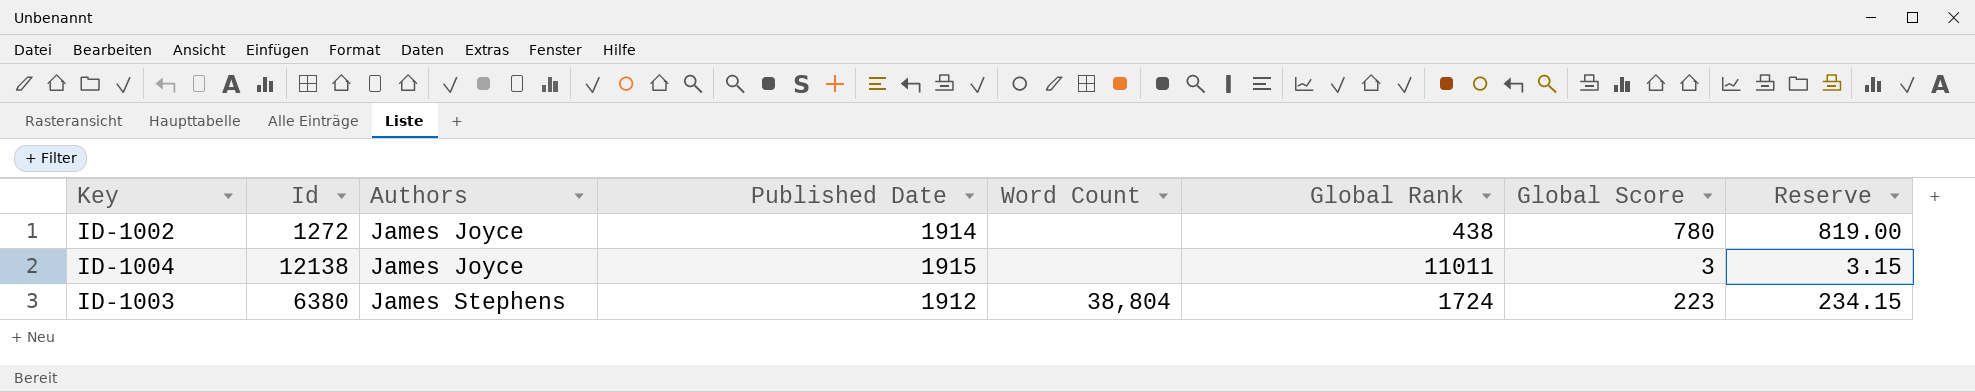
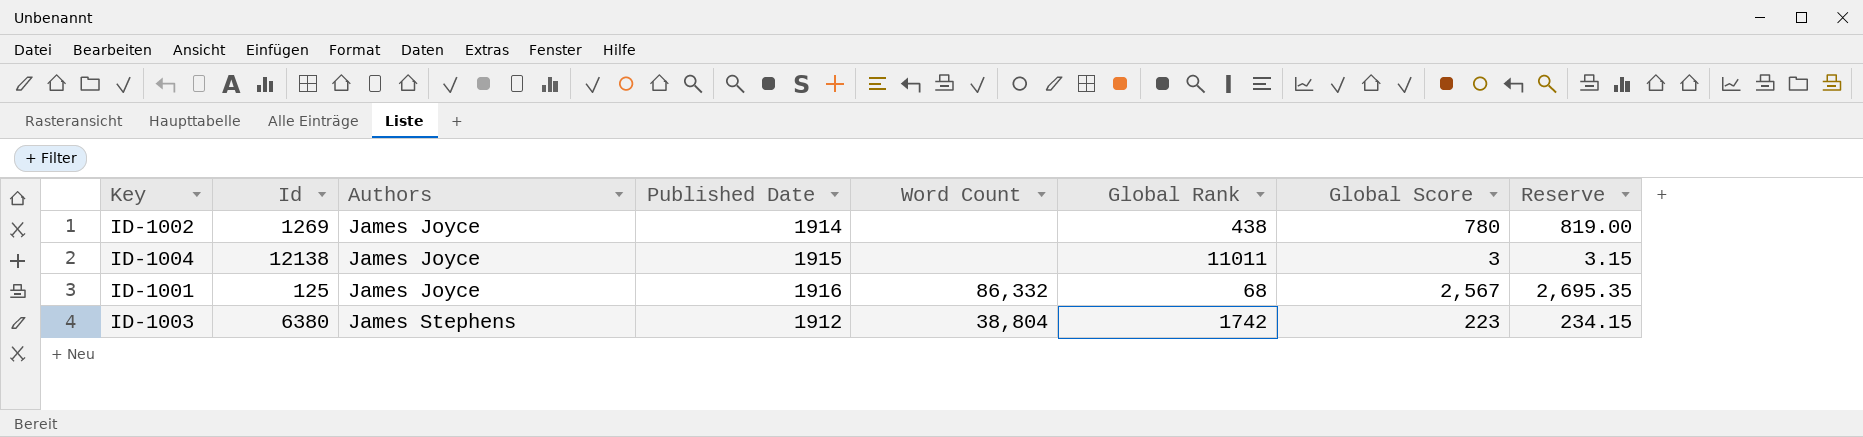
ID-1002 | Id: 1272 -> 1269
row ID-1001: none -> 125 | James Joyce | 1916 | 86,332 | 68 | 2,567 | 2,695.35
ID-1003 | Global Rank: 1724 -> 1742

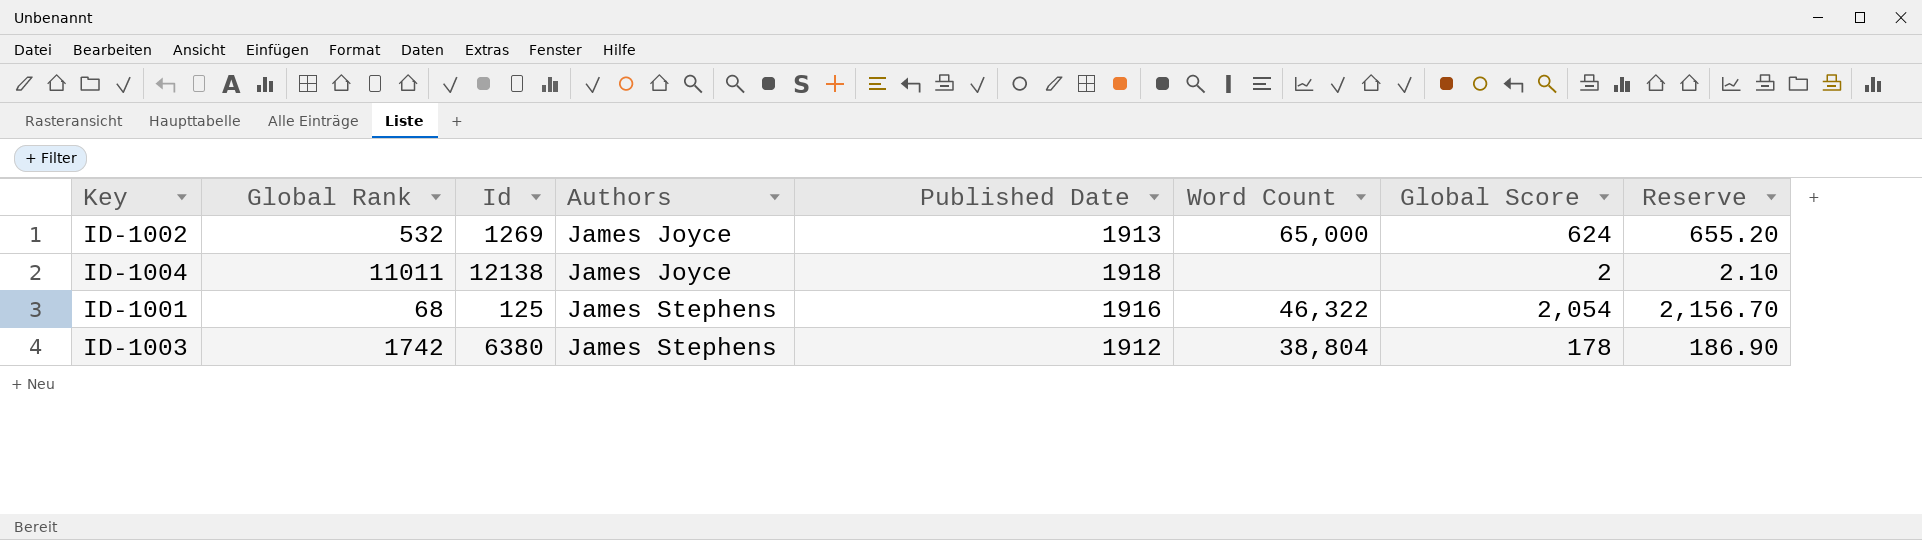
column Global Rank | position: 6 -> 2
ID-1002 | Global Rank: 438 -> 532
ID-1002 | Published Date: 1914 -> 1913
ID-1002 | Word Count: none -> 65,000
ID-1002 | Global Score: 780 -> 624
ID-1002 | Reserve: 819.00 -> 655.20
ID-1004 | Published Date: 1915 -> 1918
ID-1004 | Global Score: 3 -> 2
ID-1004 | Reserve: 3.15 -> 2.10
ID-1001 | Authors: James Joyce -> James Stephens
ID-1001 | Word Count: 86,332 -> 46,322
ID-1001 | Global Score: 2,567 -> 2,054
ID-1001 | Reserve: 2,695.35 -> 2,156.70
ID-1003 | Global Score: 223 -> 178
ID-1003 | Reserve: 234.15 -> 186.90

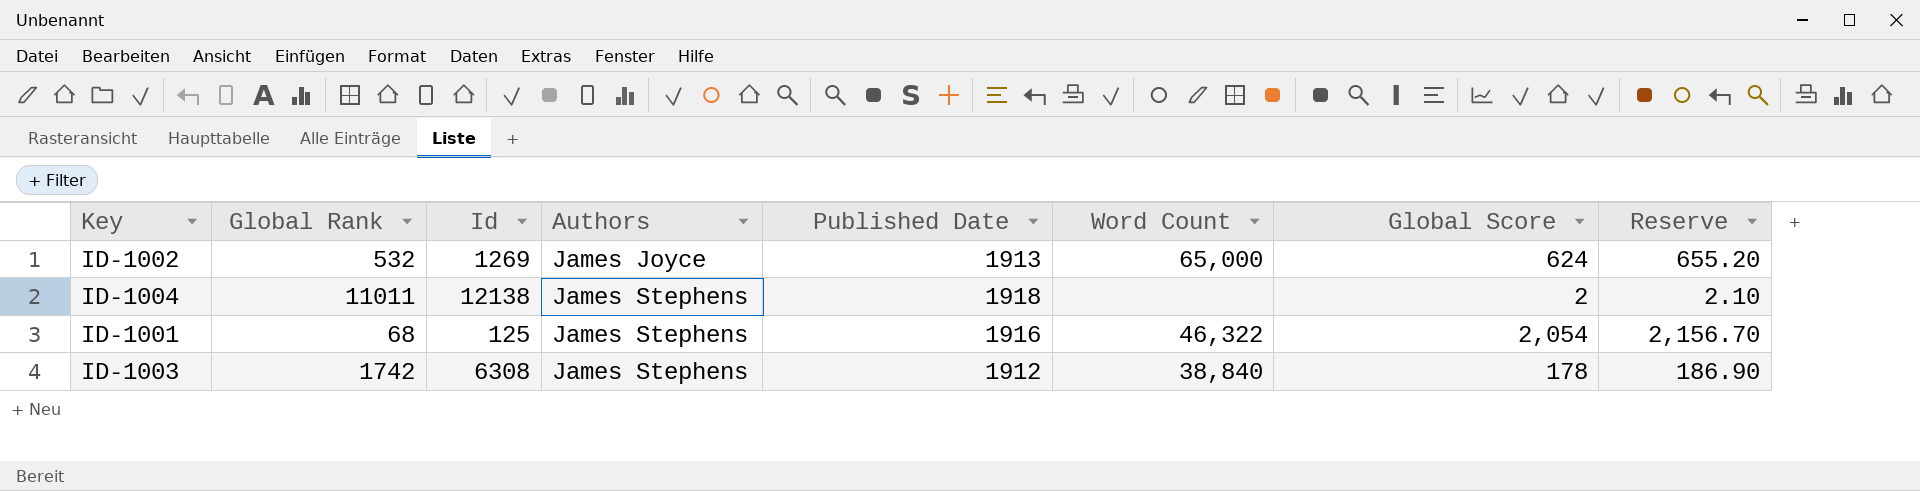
ID-1004 | Authors: James Joyce -> James Stephens
ID-1003 | Id: 6380 -> 6308
ID-1003 | Word Count: 38,804 -> 38,840

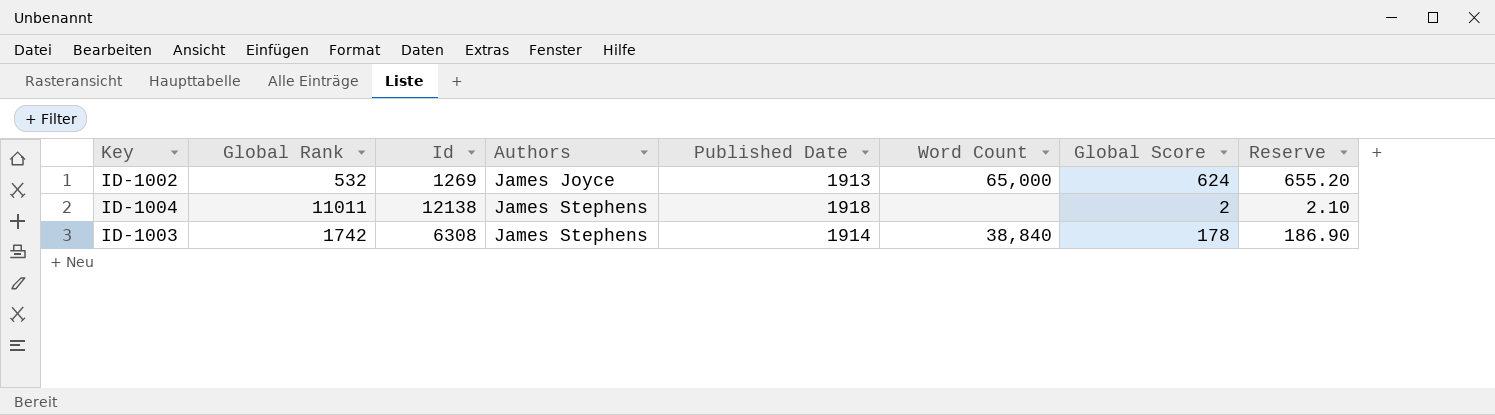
row ID-1001: 68 | 125 | James Stephens | 1916 | 46,322 | 2,054 | 2,156.70 -> none
ID-1003 | Published Date: 1912 -> 1914

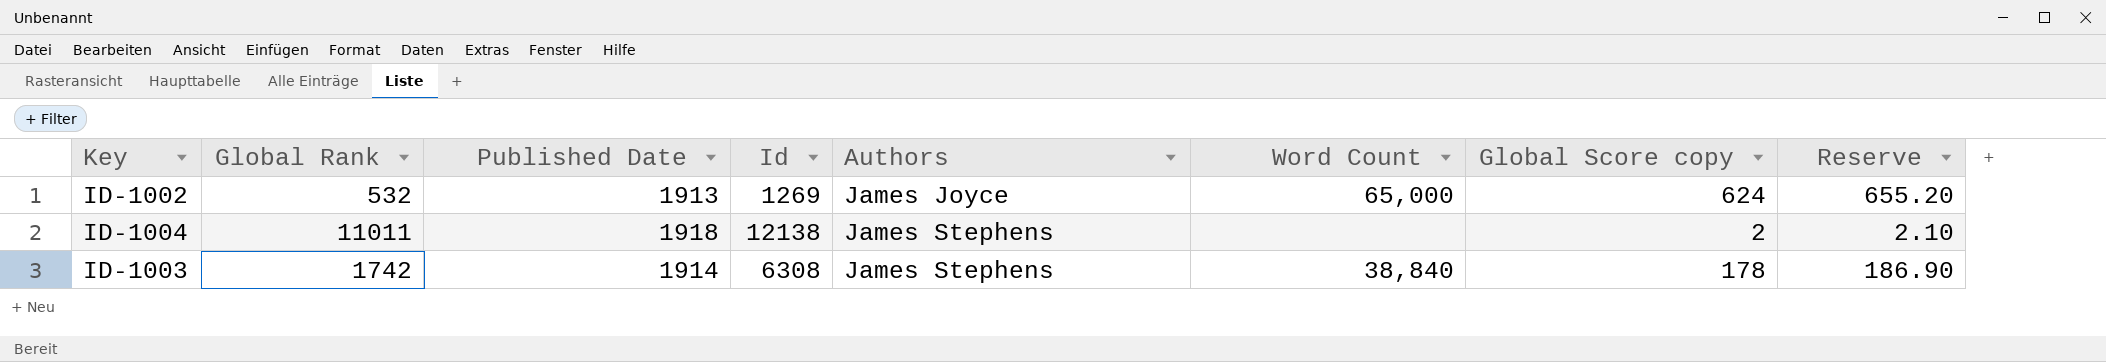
column Published Date | position: 5 -> 3
column name: Global Score -> Global Score copy

